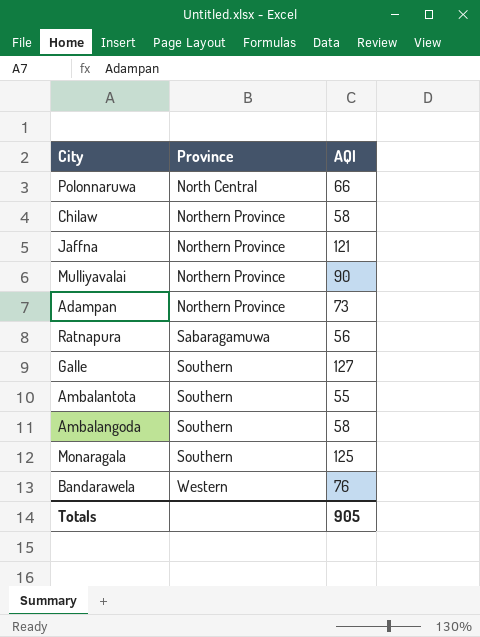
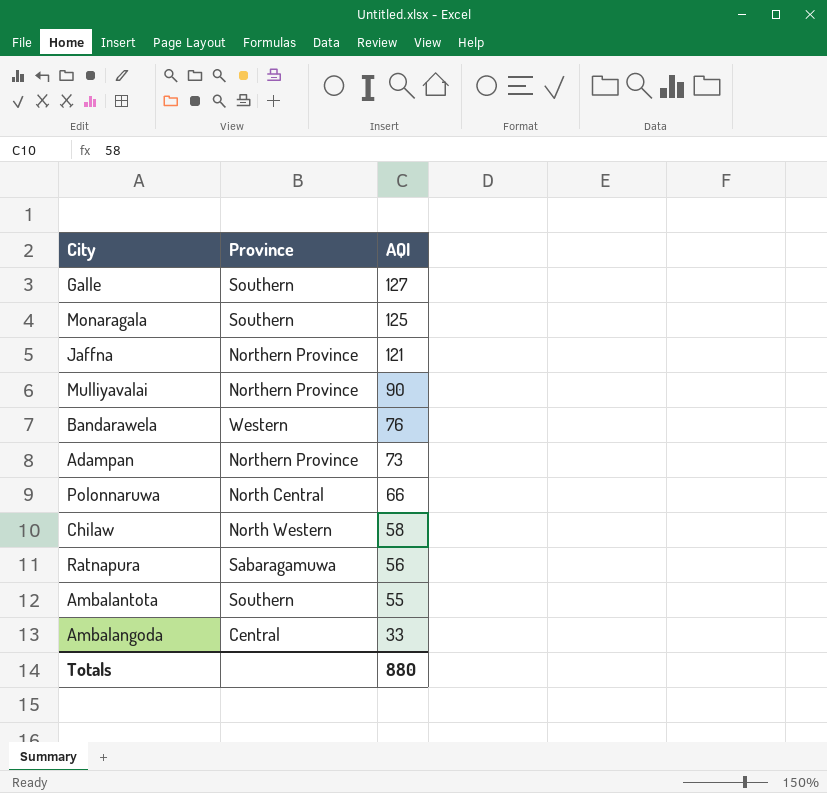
row order: Province ascending -> AQI descending
Chilaw | Province: Northern Province -> North Western
Ambalangoda | Province: Southern -> Central
Ambalangoda | AQI: 58 -> 33
Totals | AQI: 905 -> 880

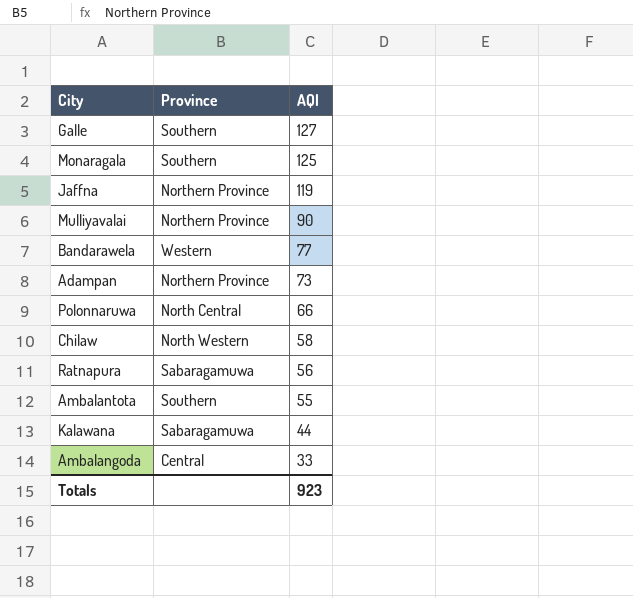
Jaffna | AQI: 121 -> 119
Bandarawela | AQI: 76 -> 77
row Kalawana: none -> Sabaragamuwa | 44
Totals | AQI: 880 -> 923

